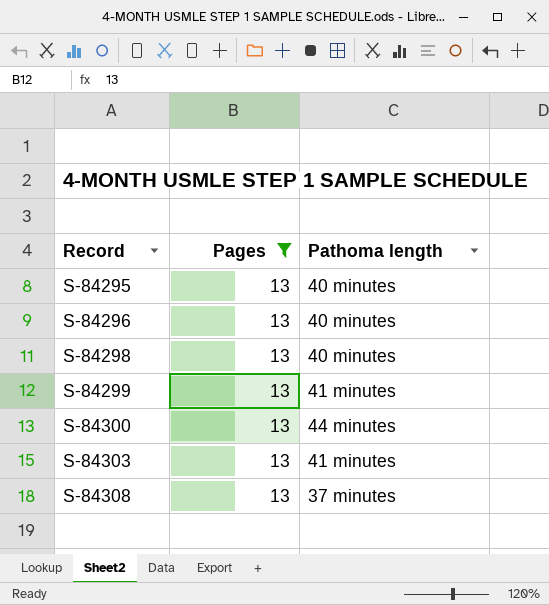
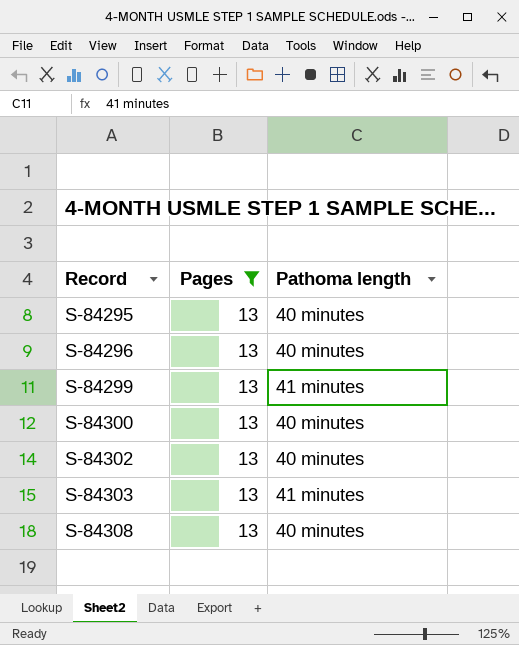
row S-84298: 13 | 40 minutes -> none
S-84300 | Pathoma length: 44 minutes -> 40 minutes
row S-84302: none -> 13 | 40 minutes
S-84308 | Pathoma length: 37 minutes -> 40 minutes

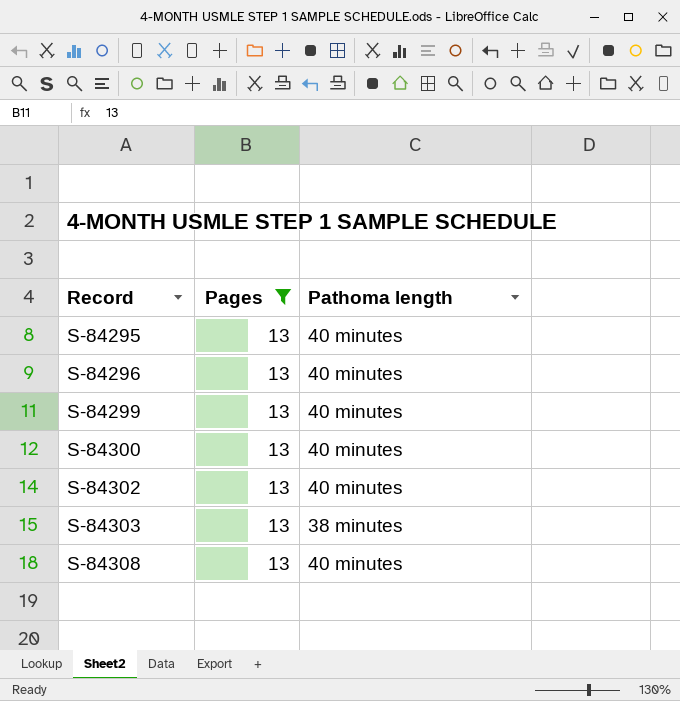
S-84299 | Pathoma length: 41 minutes -> 40 minutes
S-84303 | Pathoma length: 41 minutes -> 38 minutes

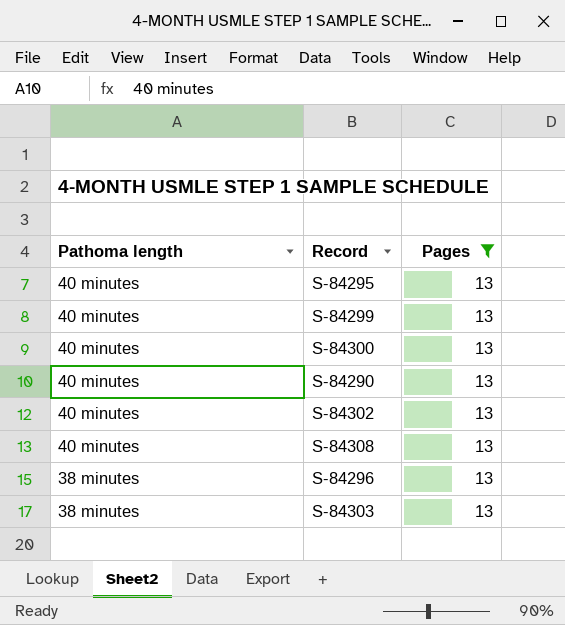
row order: Record ascending -> Pathoma length descending
column Pathoma length | position: 3 -> 1
row S-84290: none -> 40 minutes | 13
S-84296 | Pathoma length: 40 minutes -> 38 minutes

